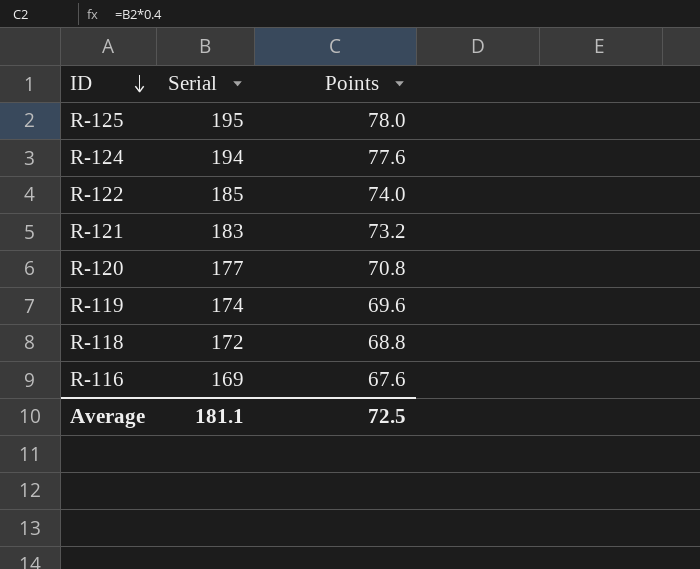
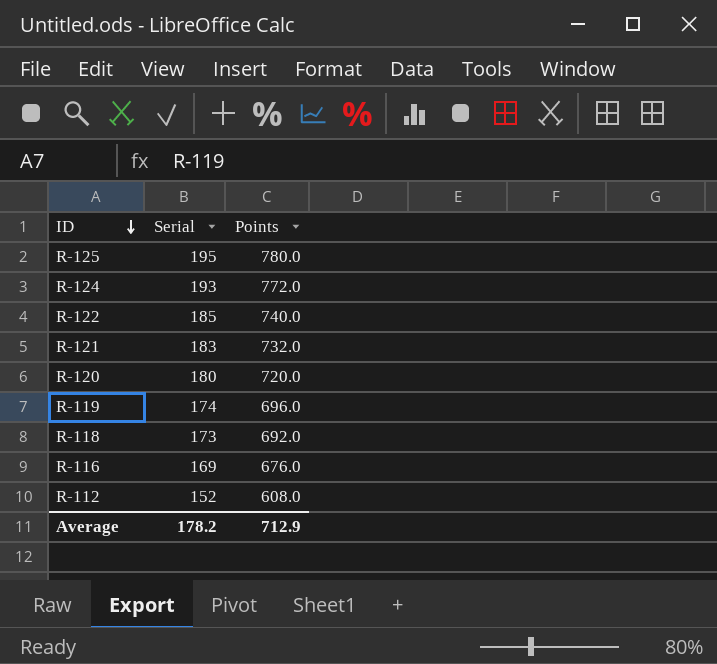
column Points | formula: [Serial] * 0.4 -> [Serial] * 4
R-124 | Serial: 194 -> 193
R-120 | Serial: 177 -> 180
R-118 | Serial: 172 -> 173
row R-112: none -> 152 | 608.0
Average | Serial: 181.1 -> 178.2
Average | Points: 72.5 -> 712.9

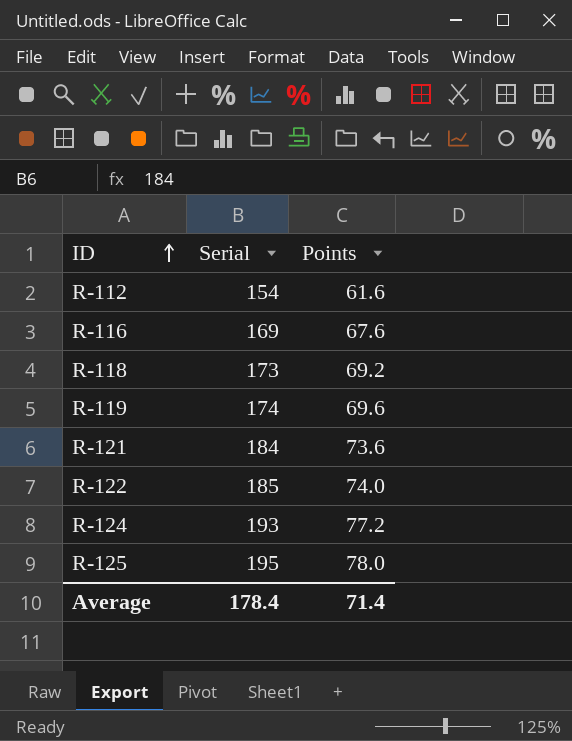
row order: ID descending -> ID ascending
column Points | formula: [Serial] * 4 -> [Serial] * 0.4
row R-120: 180 | 720.0 -> none
R-112 | Serial: 152 -> 154
R-121 | Serial: 183 -> 184
Average | Serial: 178.2 -> 178.4
Average | Points: 712.9 -> 71.4

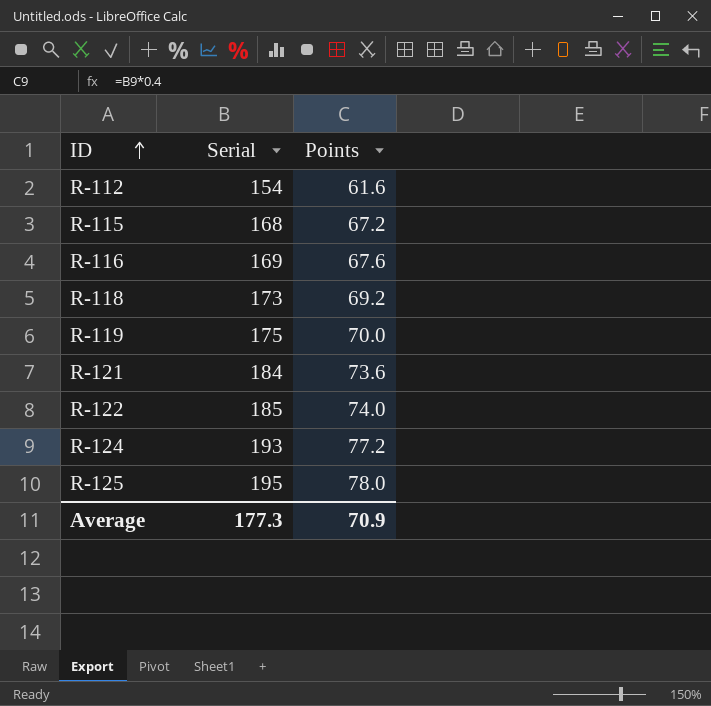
row R-115: none -> 168 | 67.2
R-119 | Serial: 174 -> 175
R-119 | Points: 69.6 -> 70.0
Average | Serial: 178.4 -> 177.3
Average | Points: 71.4 -> 70.9

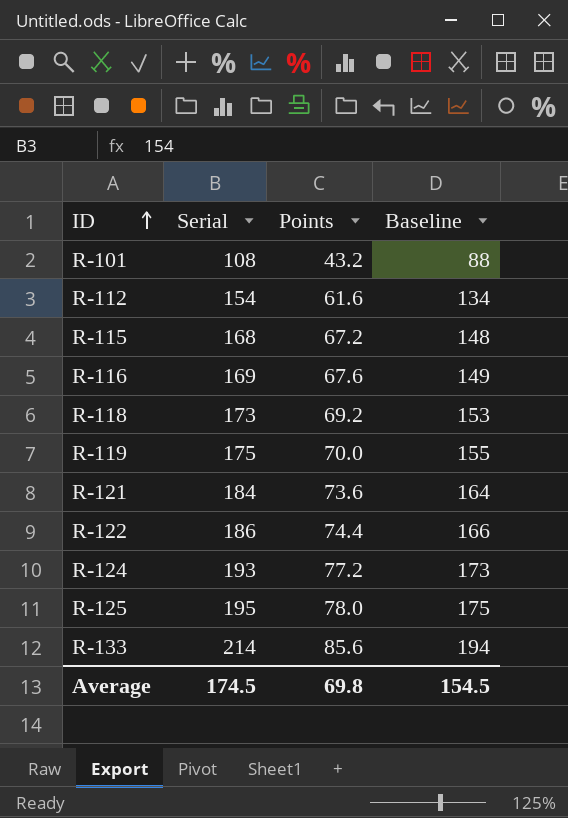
column Baseline | formula: none -> [Serial] - 20
row R-101: none -> 108 | 43.2 | 88
R-122 | Serial: 185 -> 186
R-122 | Points: 74.0 -> 74.4
row R-133: none -> 214 | 85.6 | 194
Average | Serial: 177.3 -> 174.5
Average | Points: 70.9 -> 69.8

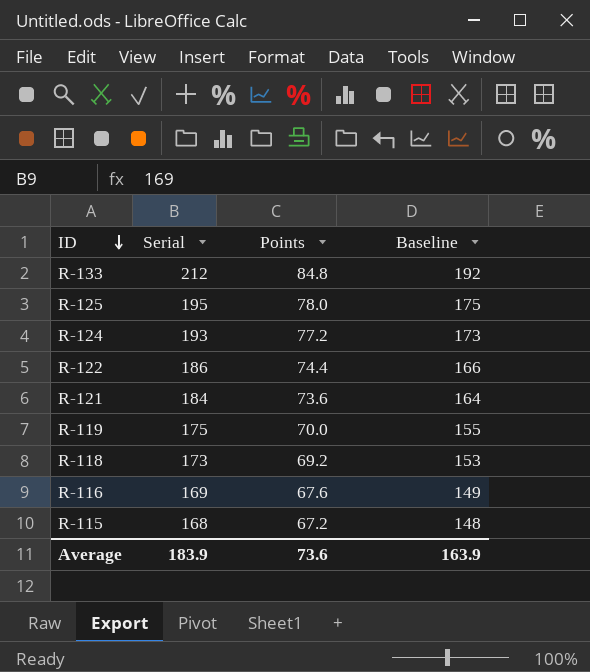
row order: ID ascending -> ID descending
row R-101: 108 | 43.2 | 88 -> none
row R-112: 154 | 61.6 | 134 -> none
R-133 | Serial: 214 -> 212
R-133 | Points: 85.6 -> 84.8
R-133 | Baseline: 194 -> 192
Average | Serial: 174.5 -> 183.9
Average | Points: 69.8 -> 73.6
Average | Baseline: 154.5 -> 163.9

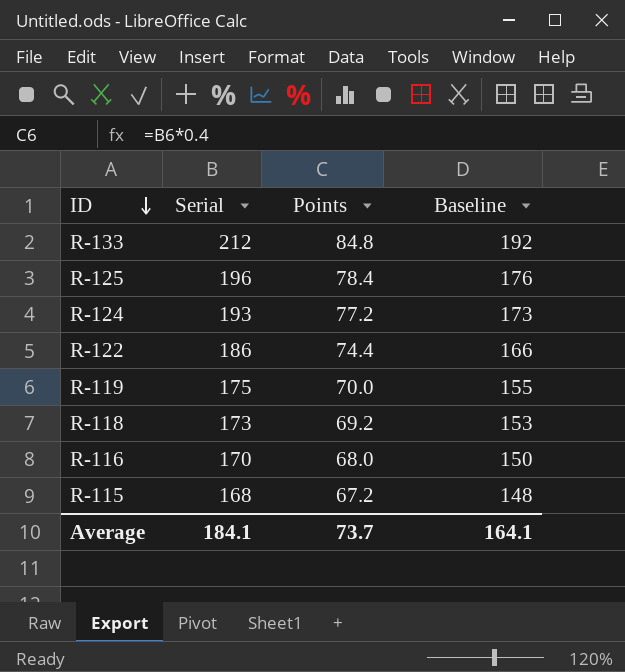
row R-121: 184 | 73.6 | 164 -> none
R-125 | Serial: 195 -> 196
R-125 | Points: 78.0 -> 78.4
R-125 | Baseline: 175 -> 176
R-116 | Serial: 169 -> 170
R-116 | Points: 67.6 -> 68.0
R-116 | Baseline: 149 -> 150
Average | Serial: 183.9 -> 184.1
Average | Points: 73.6 -> 73.7
Average | Baseline: 163.9 -> 164.1

